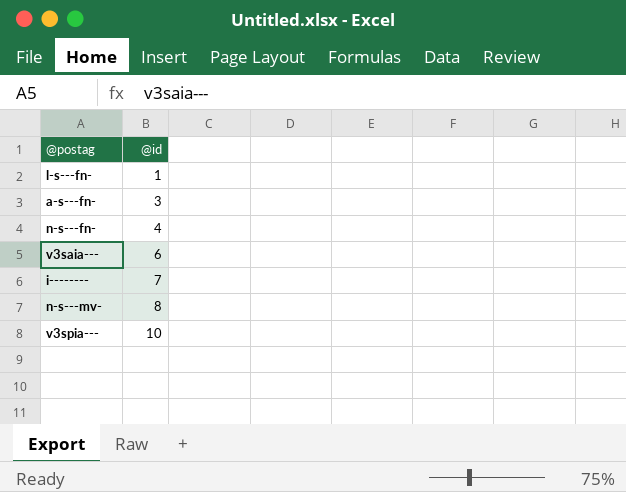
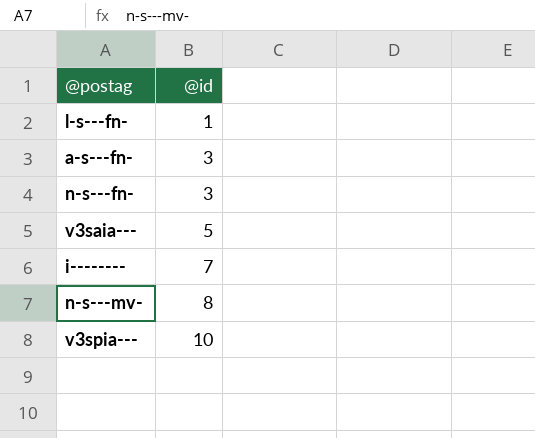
n-s---fn- | @id: 4 -> 3
v3saia--- | @id: 6 -> 5

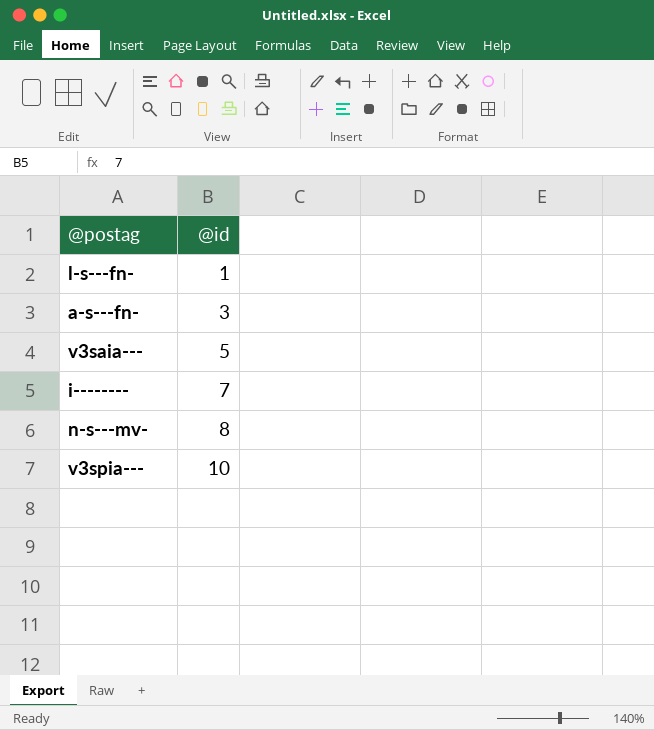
row n-s---fn-: 3 -> none

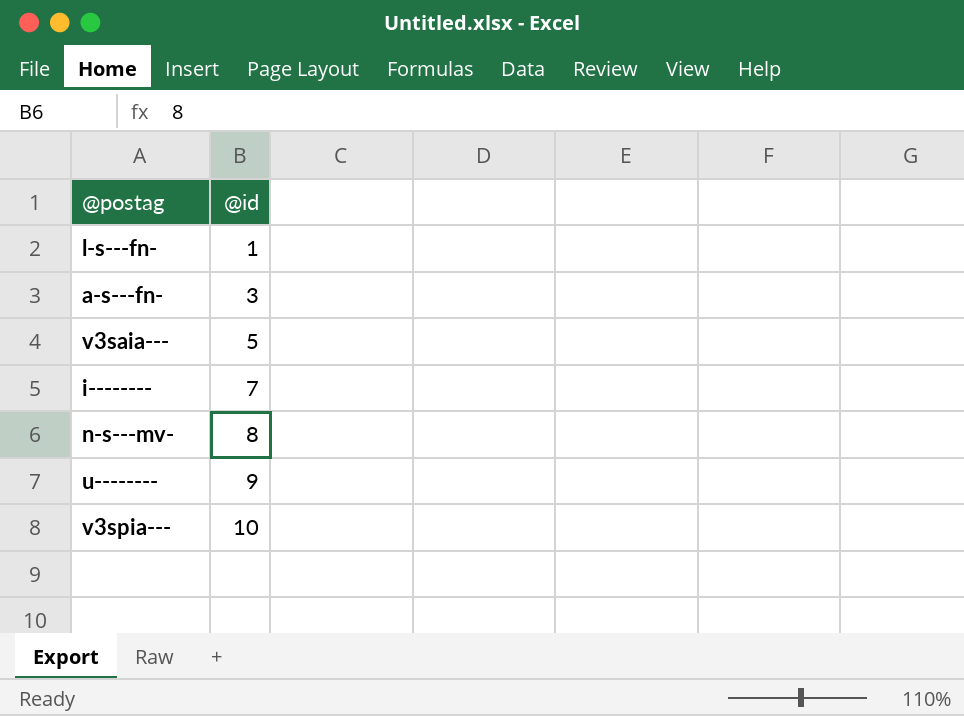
row u--------: none -> 9

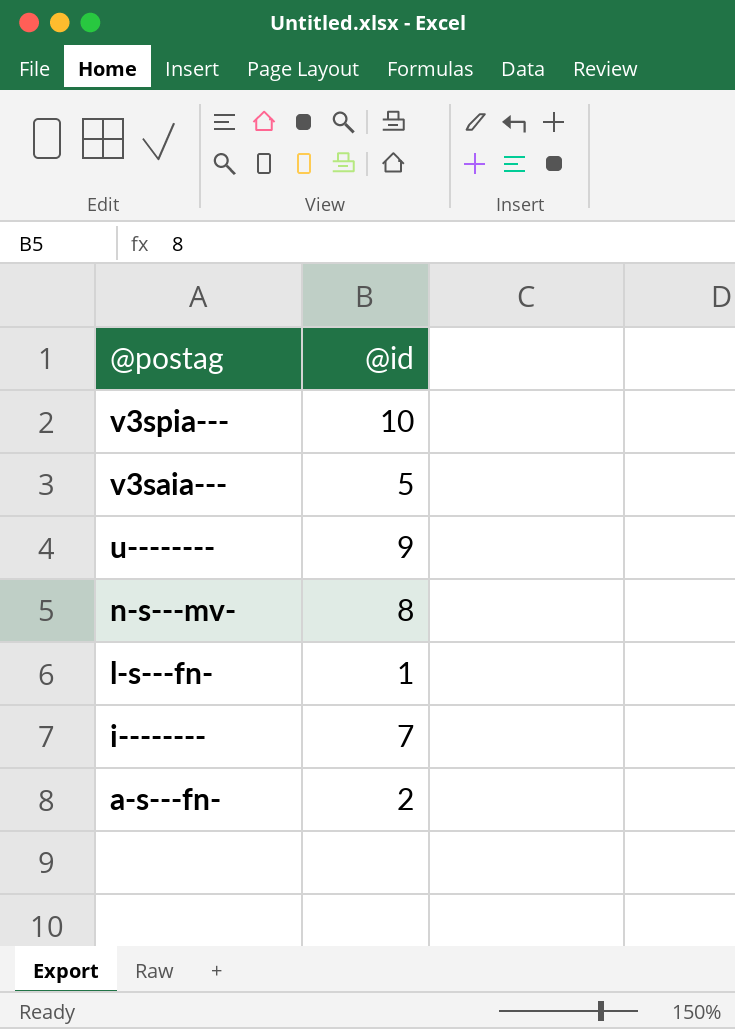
row order: @id ascending -> @postag descending
a-s---fn- | @id: 3 -> 2

